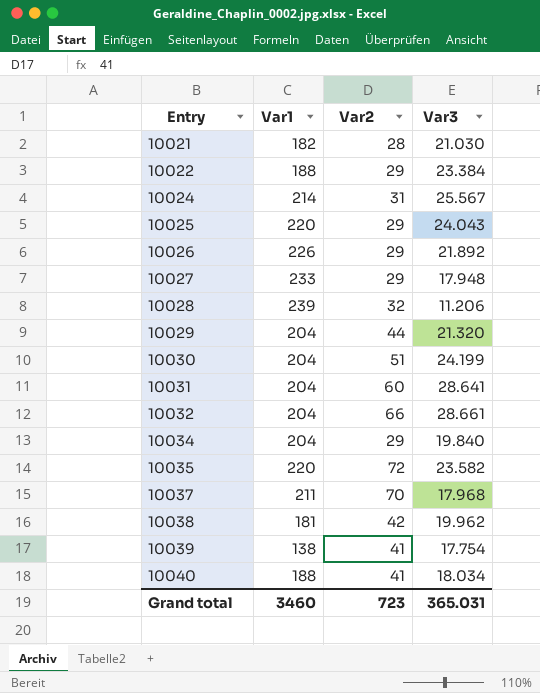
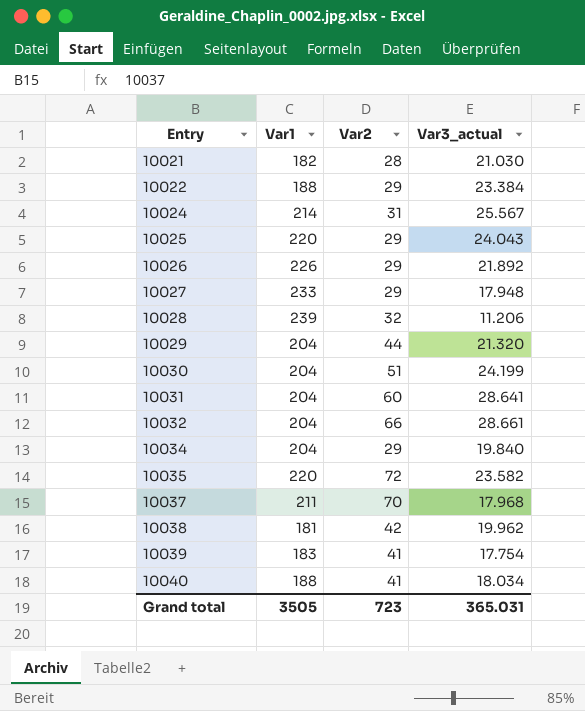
column name: Var3 -> Var3_actual
10039 | Var1: 138 -> 183
Grand total | Var1: 3460 -> 3505

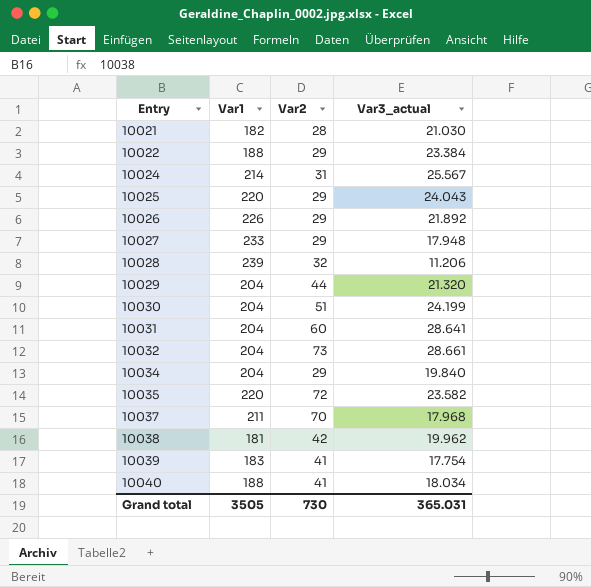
10032 | Var2: 66 -> 73
Grand total | Var2: 723 -> 730

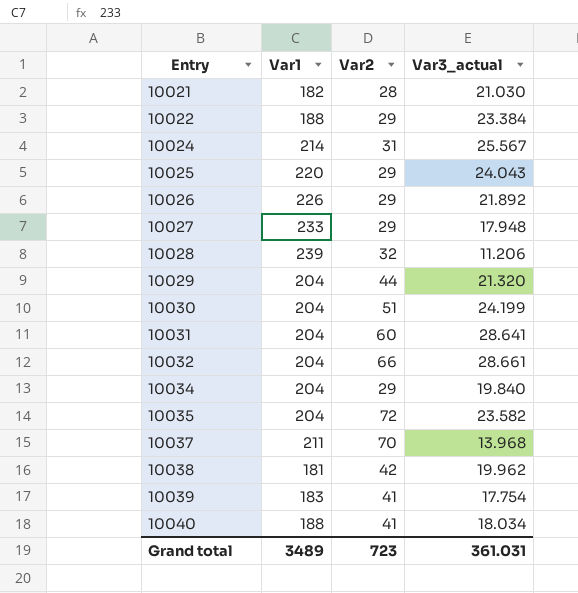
10032 | Var2: 73 -> 66
10035 | Var1: 220 -> 204
10037 | Var3_actual: 17.968 -> 13.968
Grand total | Var1: 3505 -> 3489
Grand total | Var2: 730 -> 723
Grand total | Var3_actual: 365.031 -> 361.031

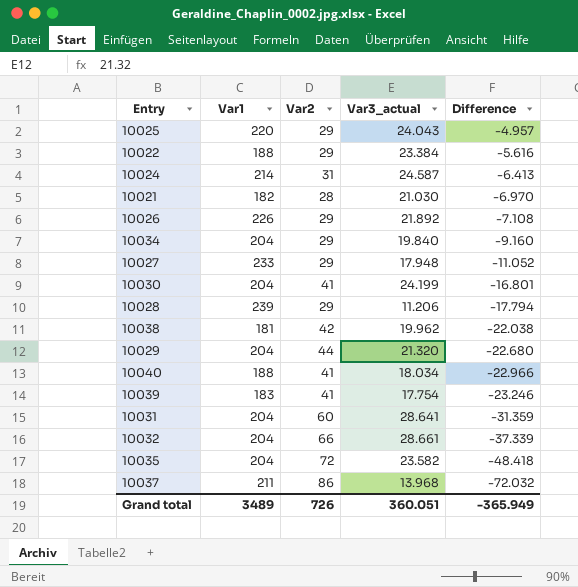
row order: Entry ascending -> Difference descending
column Difference | formula: none -> [Var3_actual] - [Var2]
10024 | Var3_actual: 25.567 -> 24.587
10030 | Var2: 51 -> 41
10028 | Var2: 32 -> 29
10037 | Var2: 70 -> 86
Grand total | Var2: 723 -> 726
Grand total | Var3_actual: 361.031 -> 360.051

